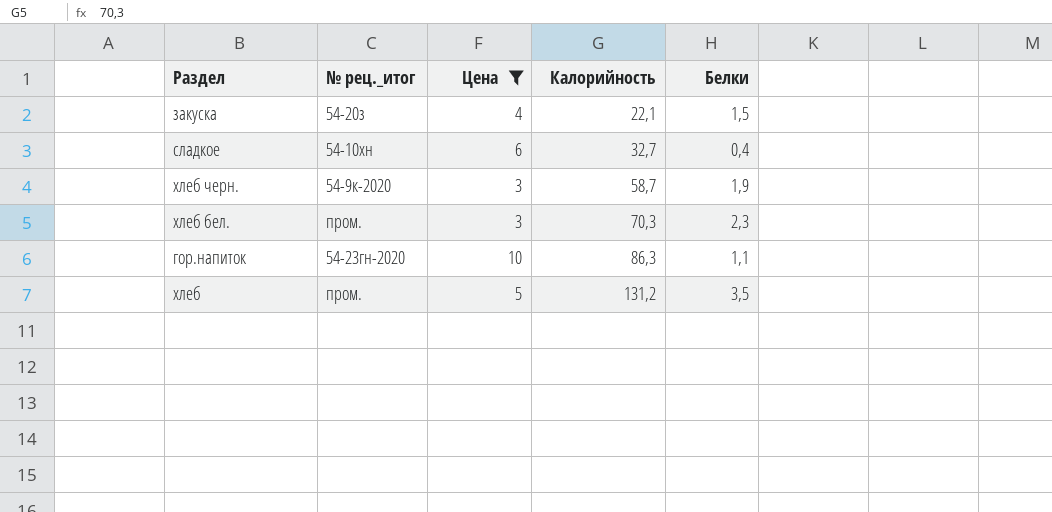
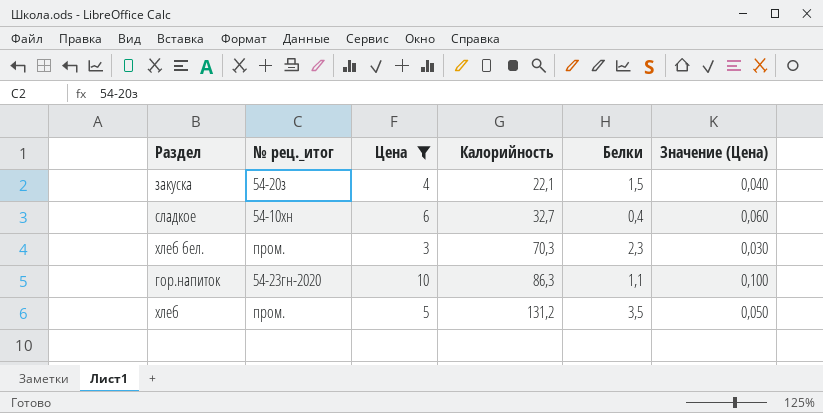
column Значение (Цена) | formula: none -> [Цена] * 0,01
row хлеб черн.: 54-9к-2020 | 3 | 58,7 | 1,9 -> none

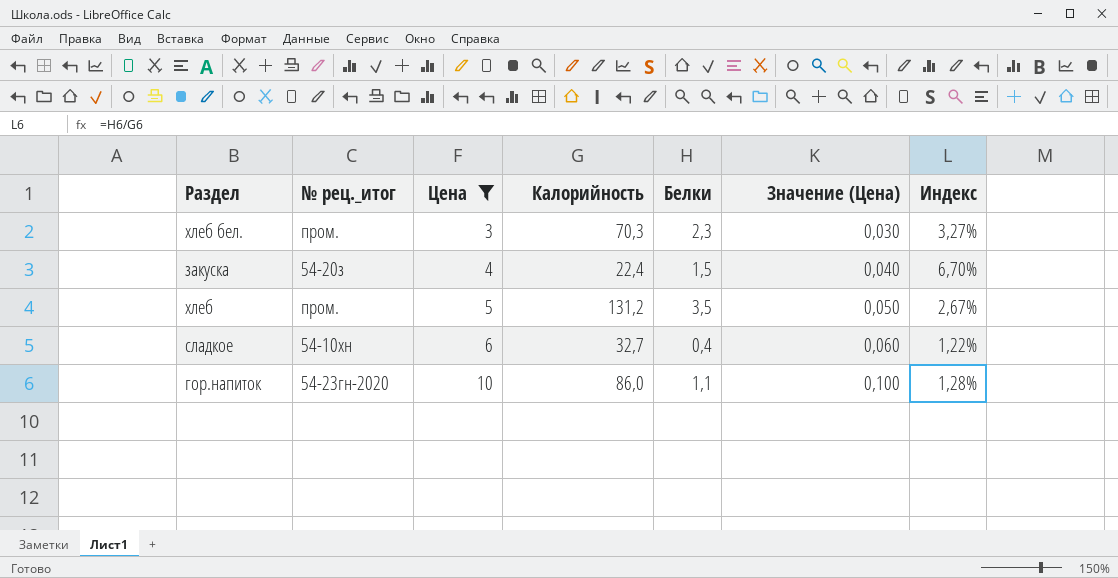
row order: Калорийность ascending -> Цена ascending
column Индекс | formula: none -> [Белки] / [Калорийность]
закуска | Калорийность: 22,1 -> 22,4
гор.напиток | Калорийность: 86,3 -> 86,0

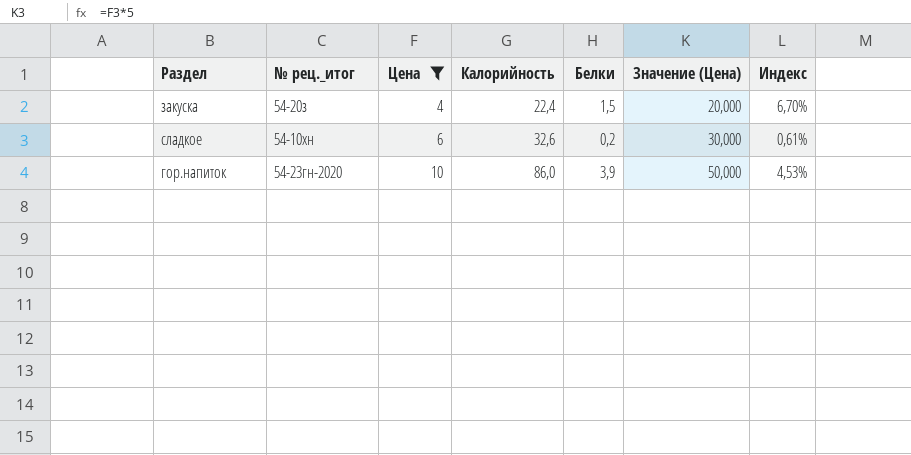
column Значение (Цена) | formula: [Цена] * 0,01 -> [Цена] * 5
row хлеб бел.: пром. | 3 | 70,3 | 2,3 | 0,030 | 3,27% -> none
row хлеб: пром. | 5 | 131,2 | 3,5 | 0,050 | 2,67% -> none
сладкое | Калорийность: 32,7 -> 32,6
сладкое | Белки: 0,4 -> 0,2
сладкое | Индекс: 1,22% -> 0,61%
гор.напиток | Белки: 1,1 -> 3,9
гор.напиток | Индекс: 1,28% -> 4,53%

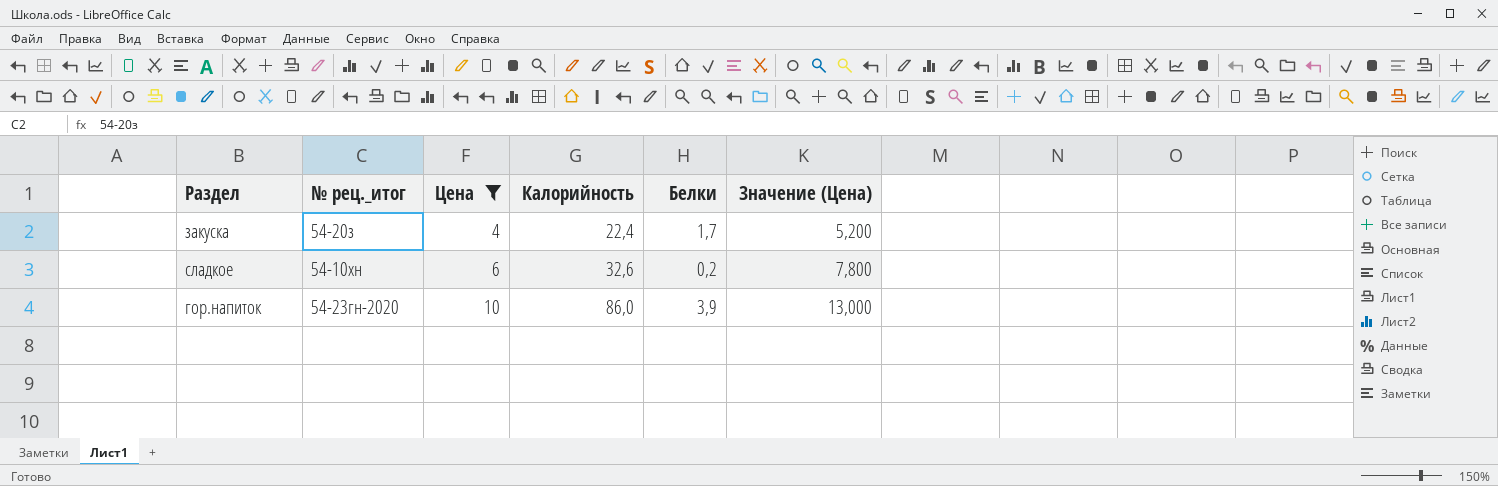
column Индекс | formula: [Белки] / [Калорийность] -> none
column Значение (Цена) | formula: [Цена] * 5 -> [Цена] * 1,3
закуска | Белки: 1,5 -> 1,7

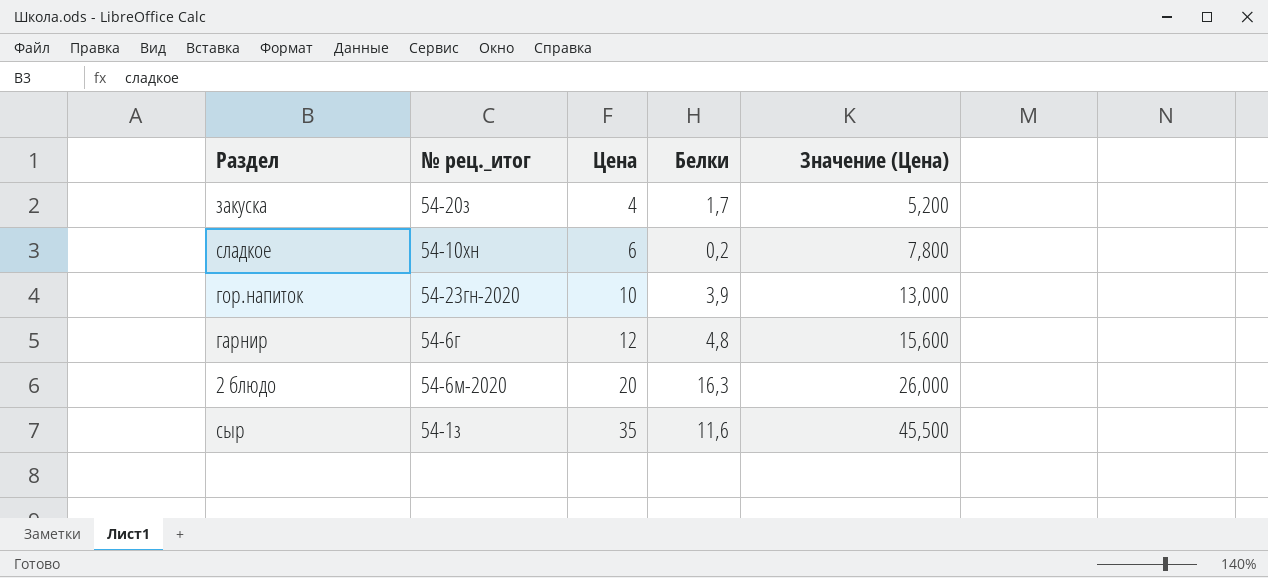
filter: Цена <= 10 -> none
column Калорийность | position: 4 -> none

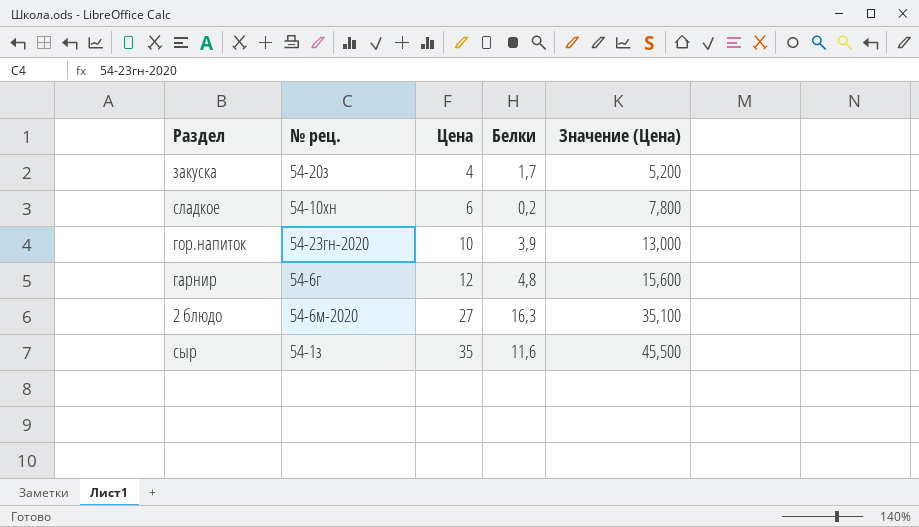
column name: № рец._итог -> № рец.
2 блюдо | Цена: 20 -> 27
2 блюдо | Значение (Цена): 26,000 -> 35,100

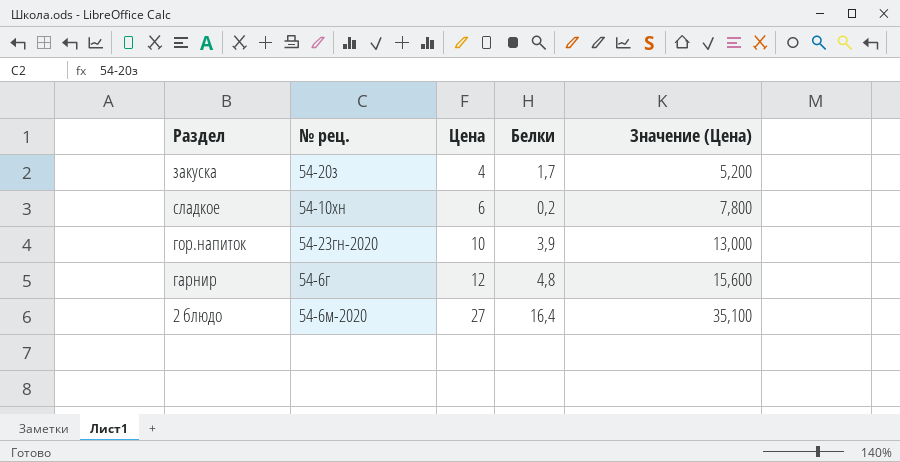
row сыр: 54-1з | 35 | 11,6 | 45,500 -> none
2 блюдо | Белки: 16,3 -> 16,4

